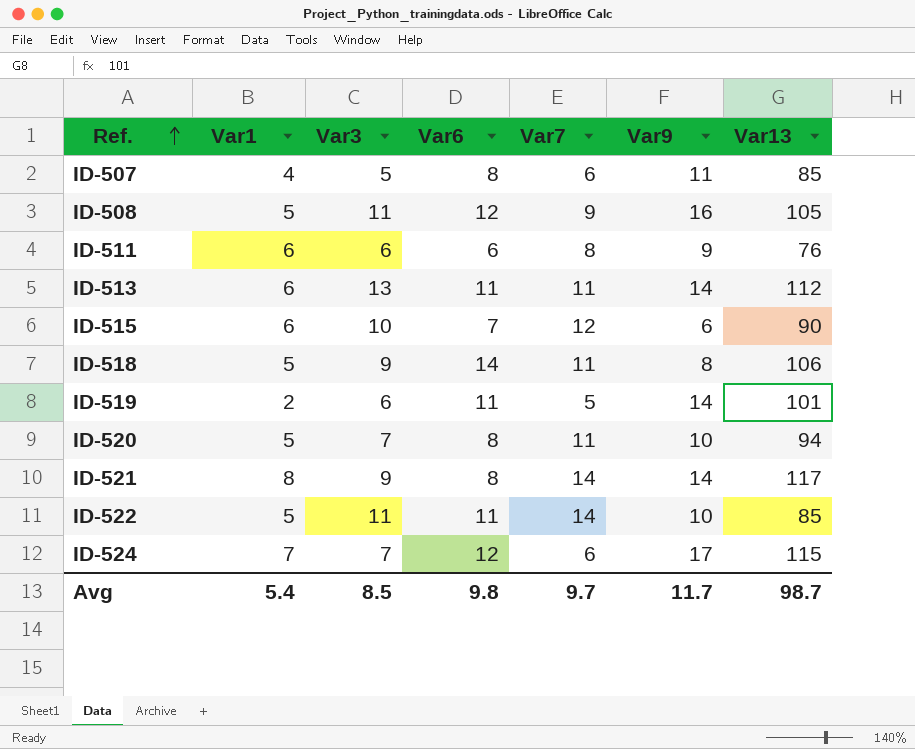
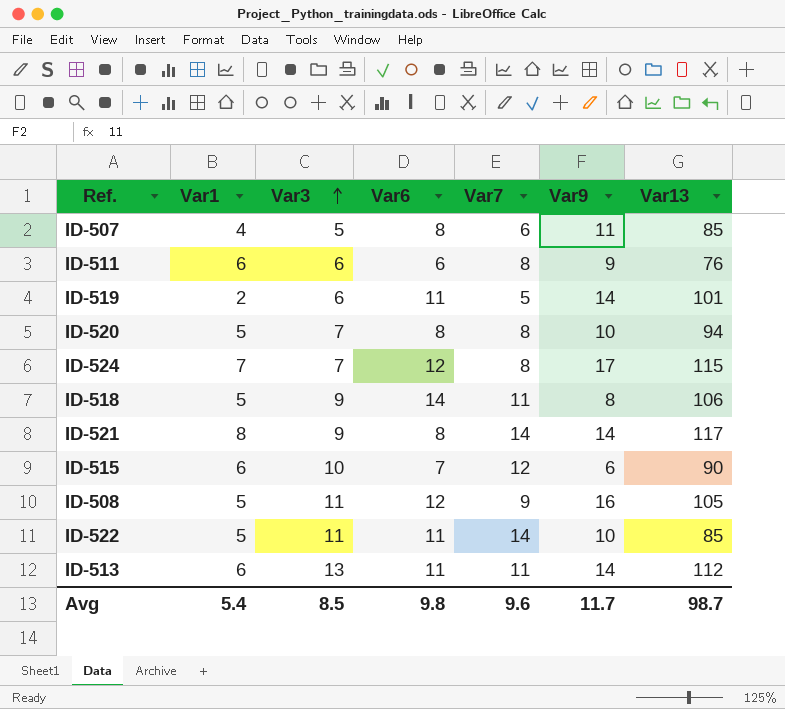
row order: Ref. ascending -> Var3 ascending
ID-520 | Var7: 11 -> 8
ID-524 | Var7: 6 -> 8
Avg | Var7: 9.7 -> 9.6

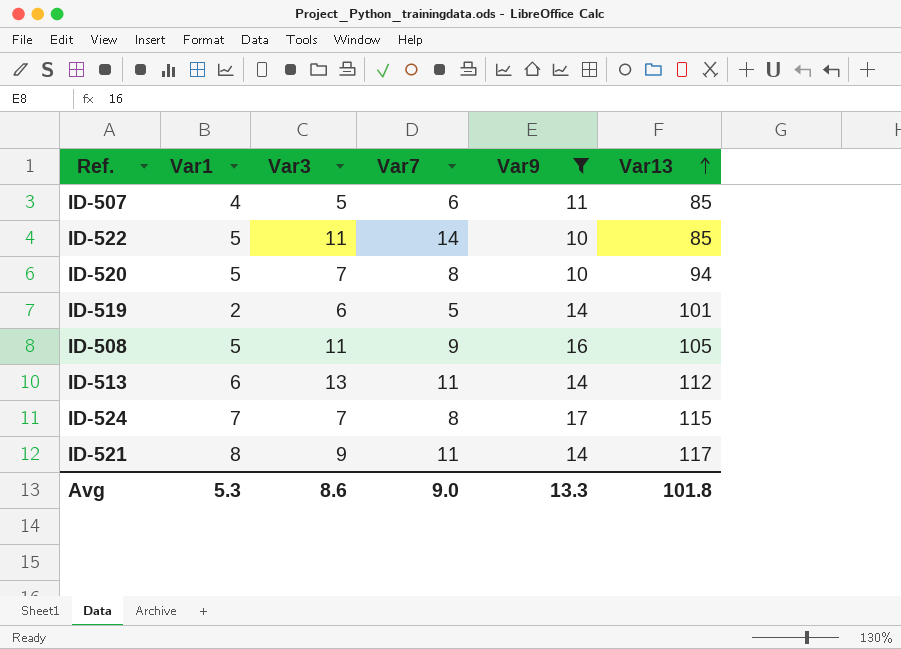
filter: none -> Var9 >= 10
row order: Var3 ascending -> Var13 ascending
column Var6 | position: 4 -> none
ID-521 | Var7: 14 -> 11
Avg | Var1: 5.4 -> 5.3
Avg | Var3: 8.5 -> 8.6
Avg | Var7: 9.6 -> 9.0
Avg | Var9: 11.7 -> 13.3
Avg | Var13: 98.7 -> 101.8

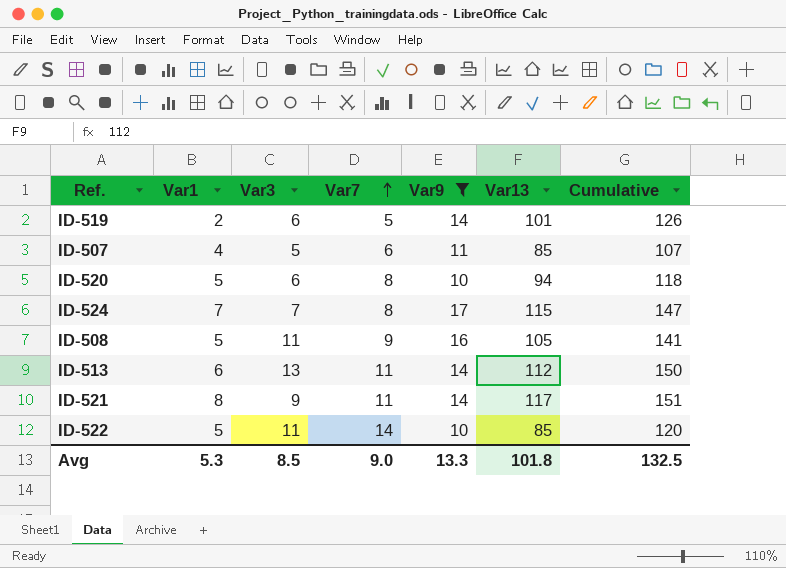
row order: Var13 ascending -> Var7 ascending
column Cumulative | formula: none -> [Var3] + [Var7] + [Var9] + [Var13]
ID-520 | Var3: 7 -> 6
Avg | Var3: 8.6 -> 8.5

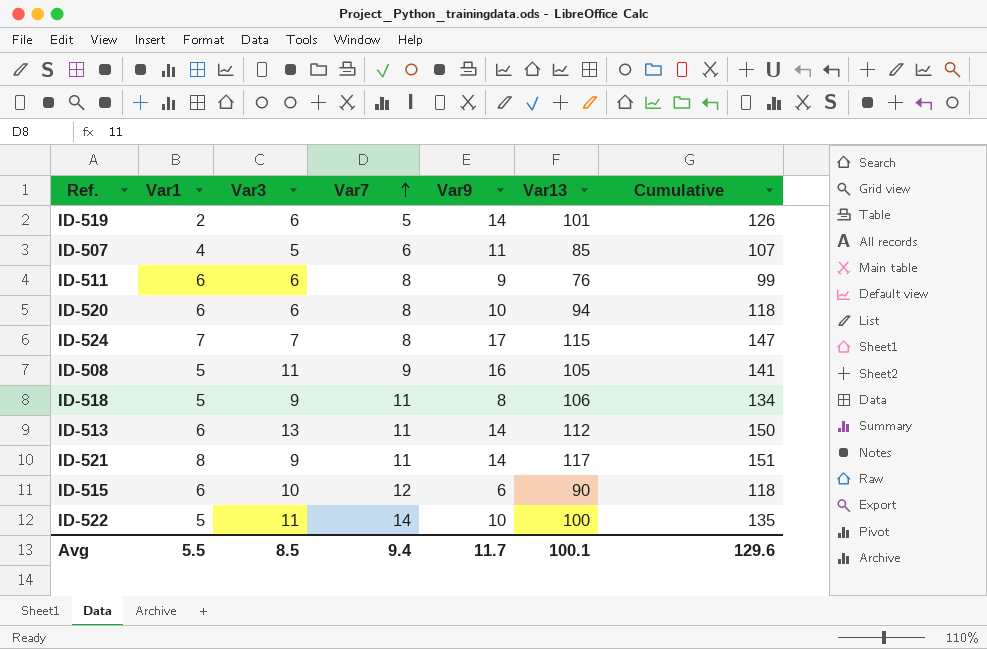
filter: Var9 >= 10 -> none
ID-520 | Var1: 5 -> 6
ID-522 | Var13: 85 -> 100
ID-522 | Cumulative: 120 -> 135
Avg | Var1: 5.3 -> 5.5
Avg | Var7: 9.0 -> 9.4
Avg | Var9: 13.3 -> 11.7
Avg | Var13: 101.8 -> 100.1
Avg | Cumulative: 132.5 -> 129.6

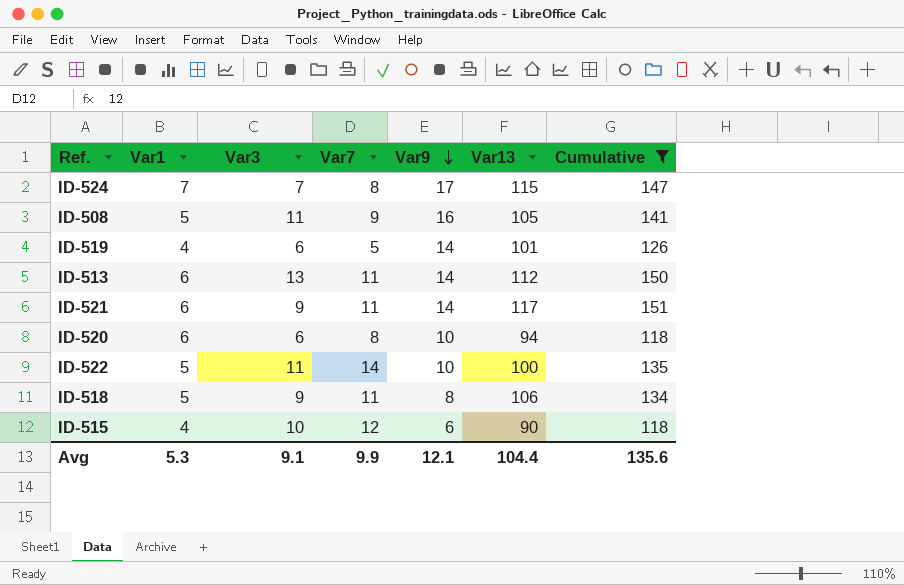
filter: none -> Cumulative >= 118
row order: Var7 ascending -> Var9 descending
ID-519 | Var1: 2 -> 4
ID-521 | Var1: 8 -> 6
ID-515 | Var1: 6 -> 4
Avg | Var1: 5.5 -> 5.3
Avg | Var3: 8.5 -> 9.1
Avg | Var7: 9.4 -> 9.9
Avg | Var9: 11.7 -> 12.1
Avg | Var13: 100.1 -> 104.4
Avg | Cumulative: 129.6 -> 135.6

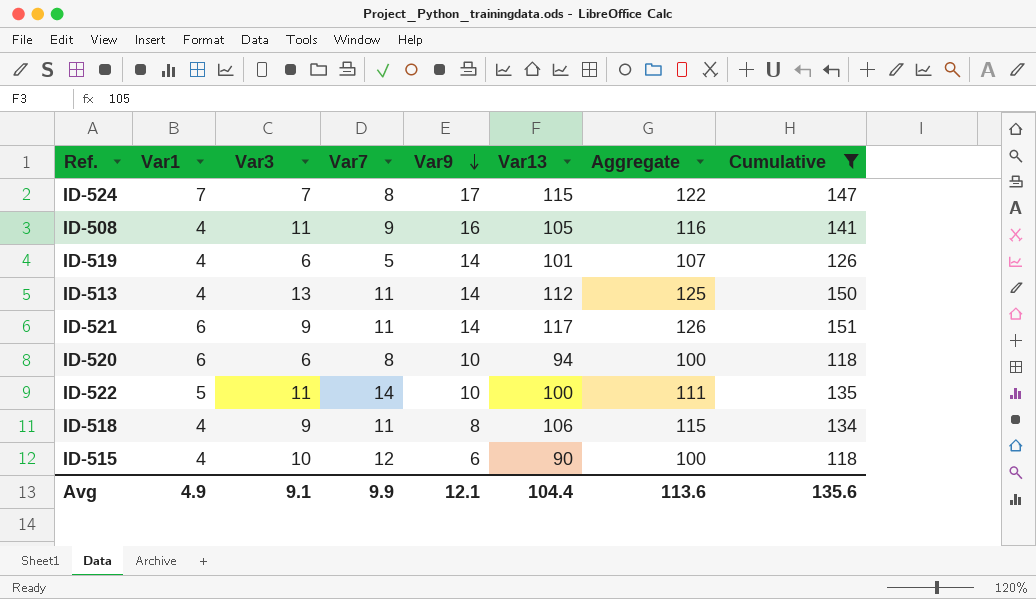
column Aggregate | formula: none -> [Var3] + [Var13]
ID-508 | Var1: 5 -> 4
ID-513 | Var1: 6 -> 4
ID-518 | Var1: 5 -> 4
Avg | Var1: 5.3 -> 4.9

